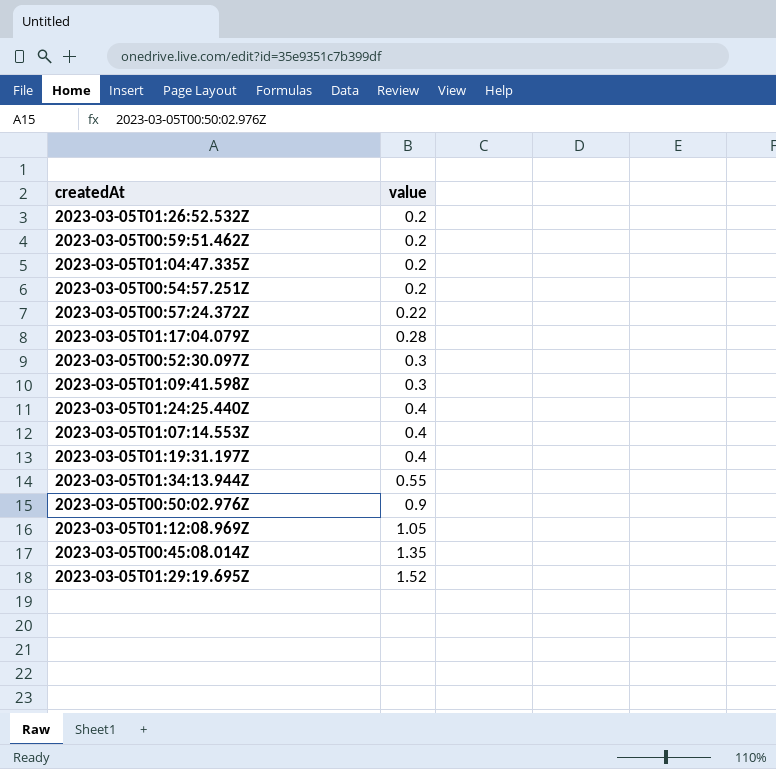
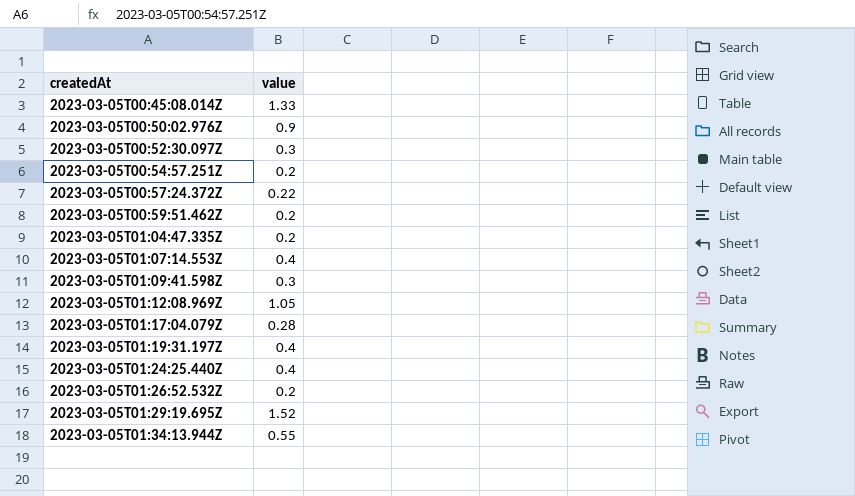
row order: value ascending -> createdAt ascending
2023-03-05T00:45:08.014Z | value: 1.35 -> 1.33

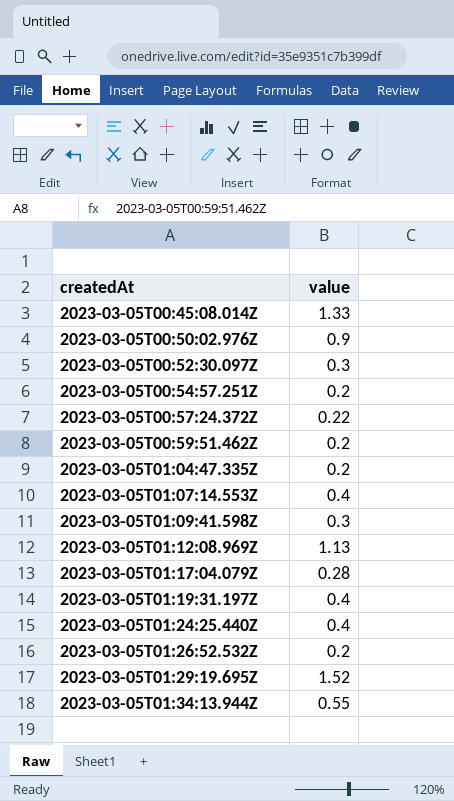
2023-03-05T01:12:08.969Z | value: 1.05 -> 1.13

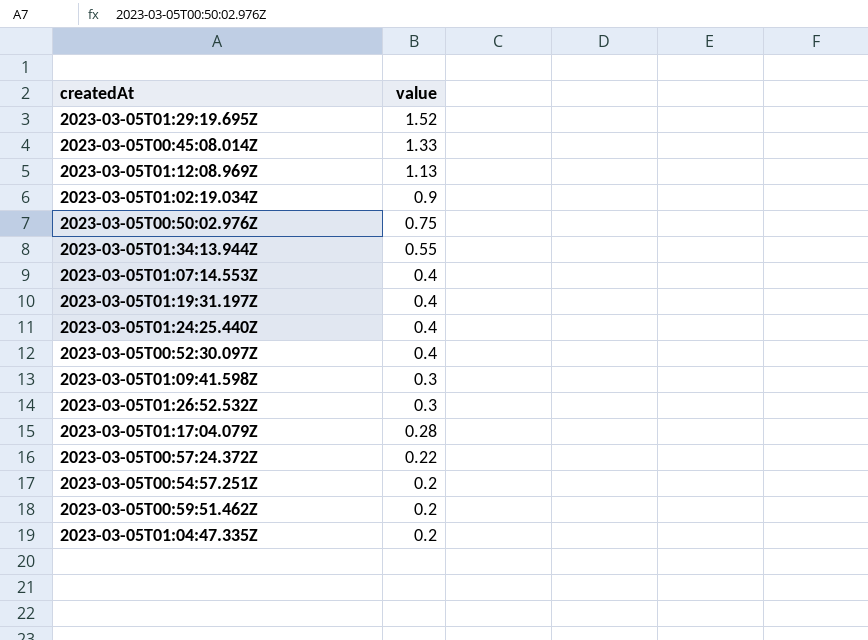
row order: createdAt ascending -> value descending
row 2023-03-05T01:02:19.034Z: none -> 0.9
2023-03-05T00:50:02.976Z | value: 0.9 -> 0.75
2023-03-05T00:52:30.097Z | value: 0.3 -> 0.4
2023-03-05T01:26:52.532Z | value: 0.2 -> 0.3

